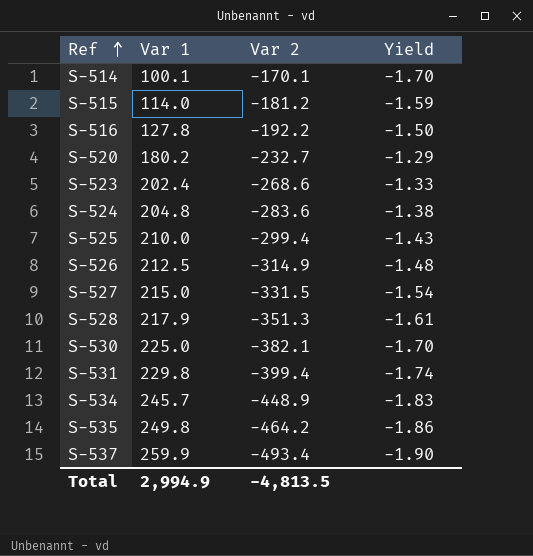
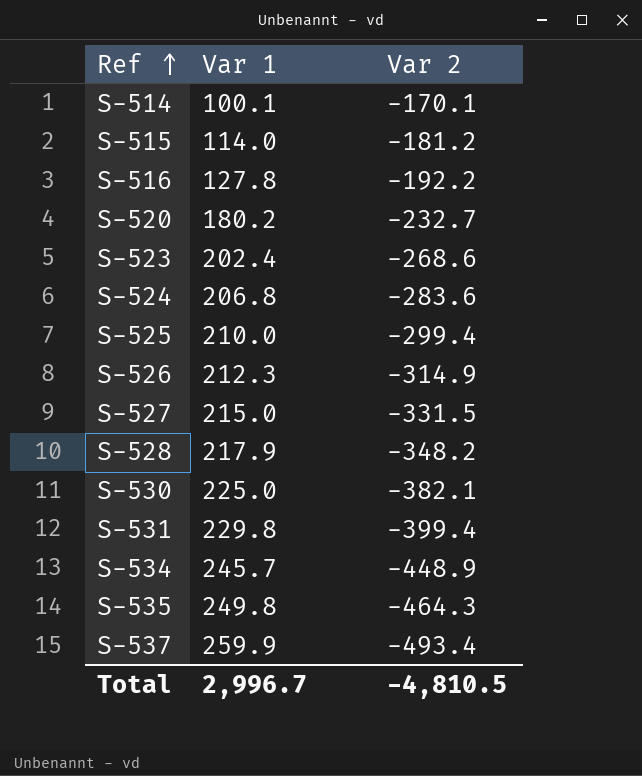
column Yield | formula: [Var 2] / [Var 1] -> none
S-524 | Var 1: 204.8 -> 206.8
S-526 | Var 1: 212.5 -> 212.3
S-528 | Var 2: -351.3 -> -348.2
S-535 | Var 2: -464.2 -> -464.3
Total | Var 1: 2,994.9 -> 2,996.7
Total | Var 2: -4,813.5 -> -4,810.5

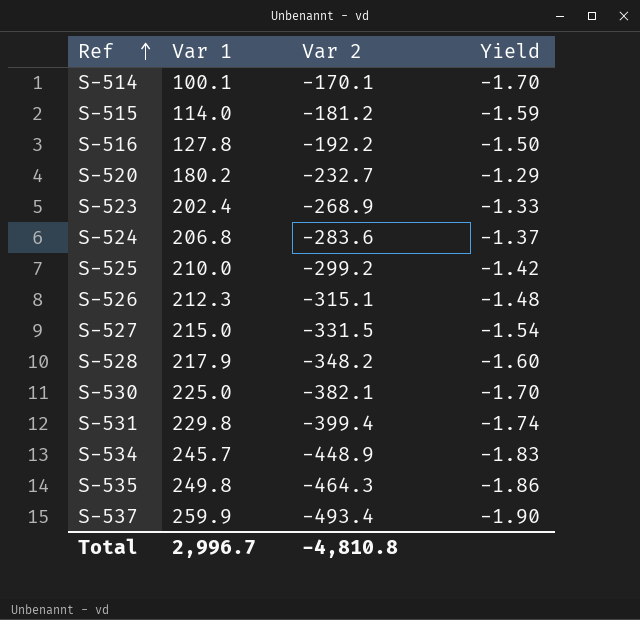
column Yield | formula: none -> [Var 2] / [Var 1]
S-523 | Var 2: -268.6 -> -268.9
S-525 | Var 2: -299.4 -> -299.2
S-526 | Var 2: -314.9 -> -315.1
Total | Var 2: -4,810.5 -> -4,810.8

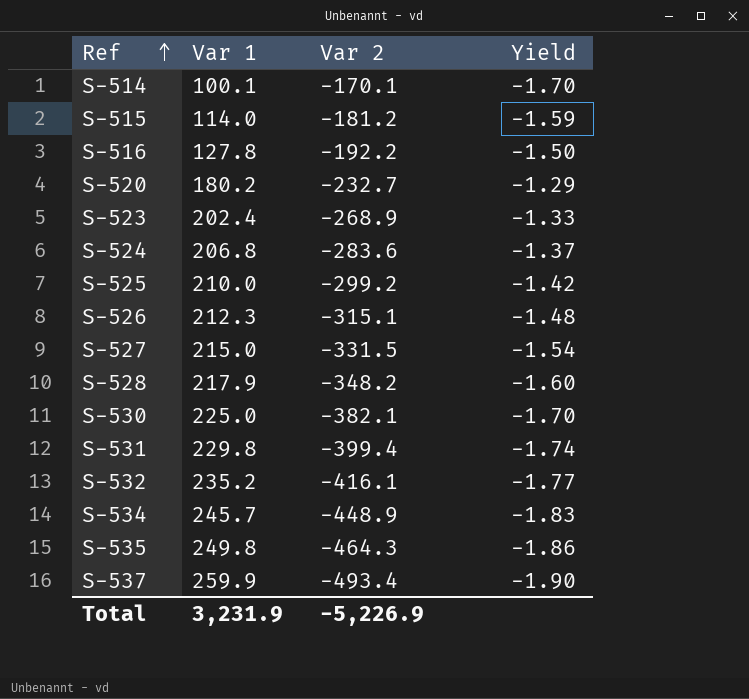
row S-532: none -> 235.2 | -416.1 | -1.77
Total | Var 1: 2,996.7 -> 3,231.9
Total | Var 2: -4,810.8 -> -5,226.9

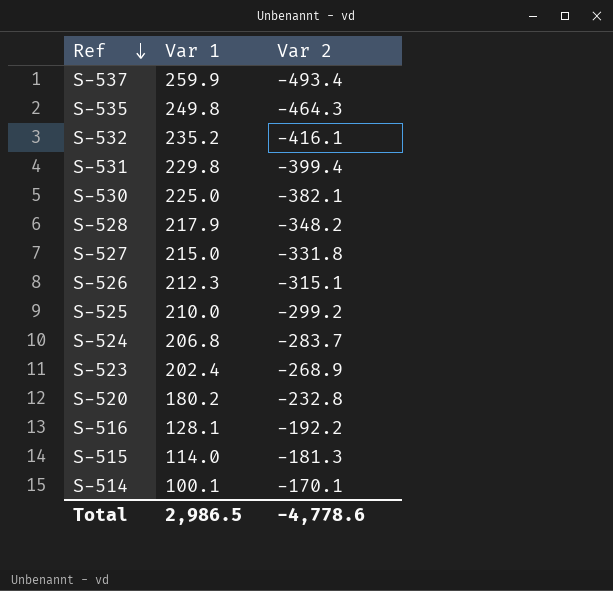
row order: Ref ascending -> Ref descending
column Yield | formula: [Var 2] / [Var 1] -> none
row S-534: 245.7 | -448.9 | -1.83 -> none
S-527 | Var 2: -331.5 -> -331.8
S-524 | Var 2: -283.6 -> -283.7
S-520 | Var 2: -232.7 -> -232.8
S-516 | Var 1: 127.8 -> 128.1
S-515 | Var 2: -181.2 -> -181.3
Total | Var 1: 3,231.9 -> 2,986.5
Total | Var 2: -5,226.9 -> -4,778.6

